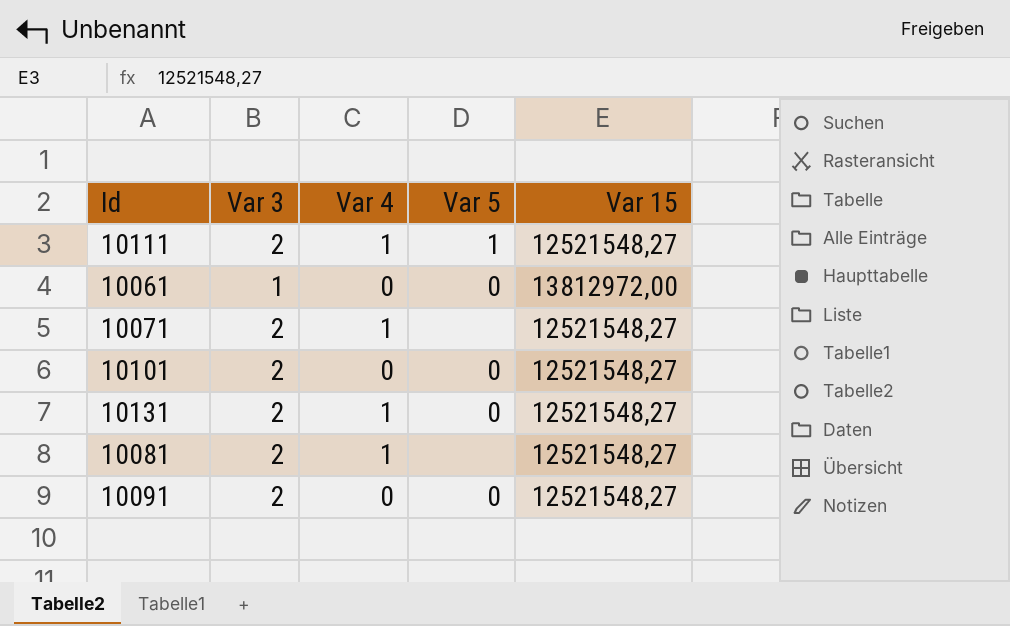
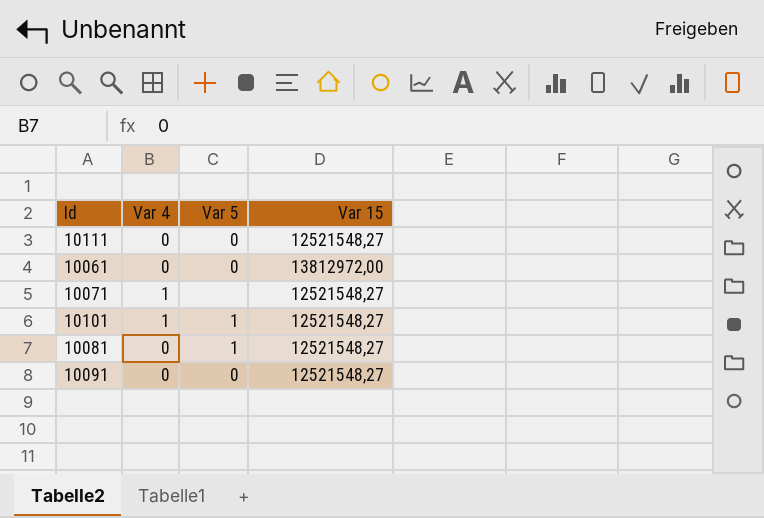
column Var 3 | position: 2 -> none
row 10131: 2 | 1 | 0 | 12521548,27 -> none
10111 | Var 4: 1 -> 0
10111 | Var 5: 1 -> 0
10101 | Var 4: 0 -> 1
10101 | Var 5: 0 -> 1
10081 | Var 4: 1 -> 0
10081 | Var 5: none -> 1

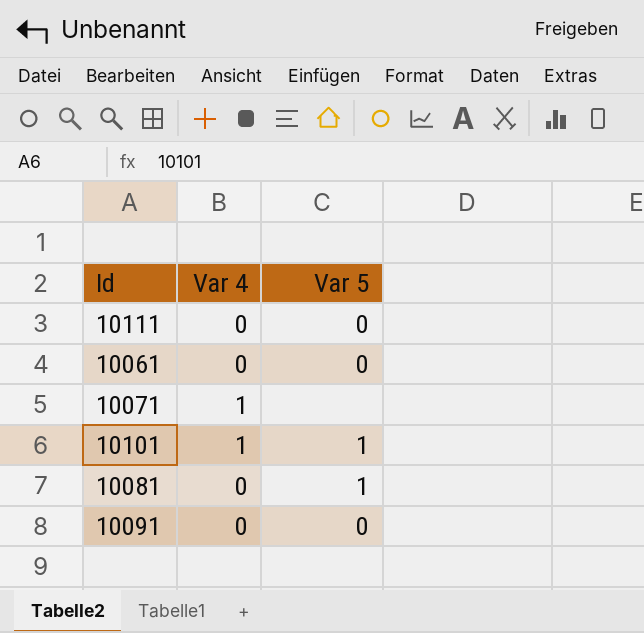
column Var 15 | position: 4 -> none

